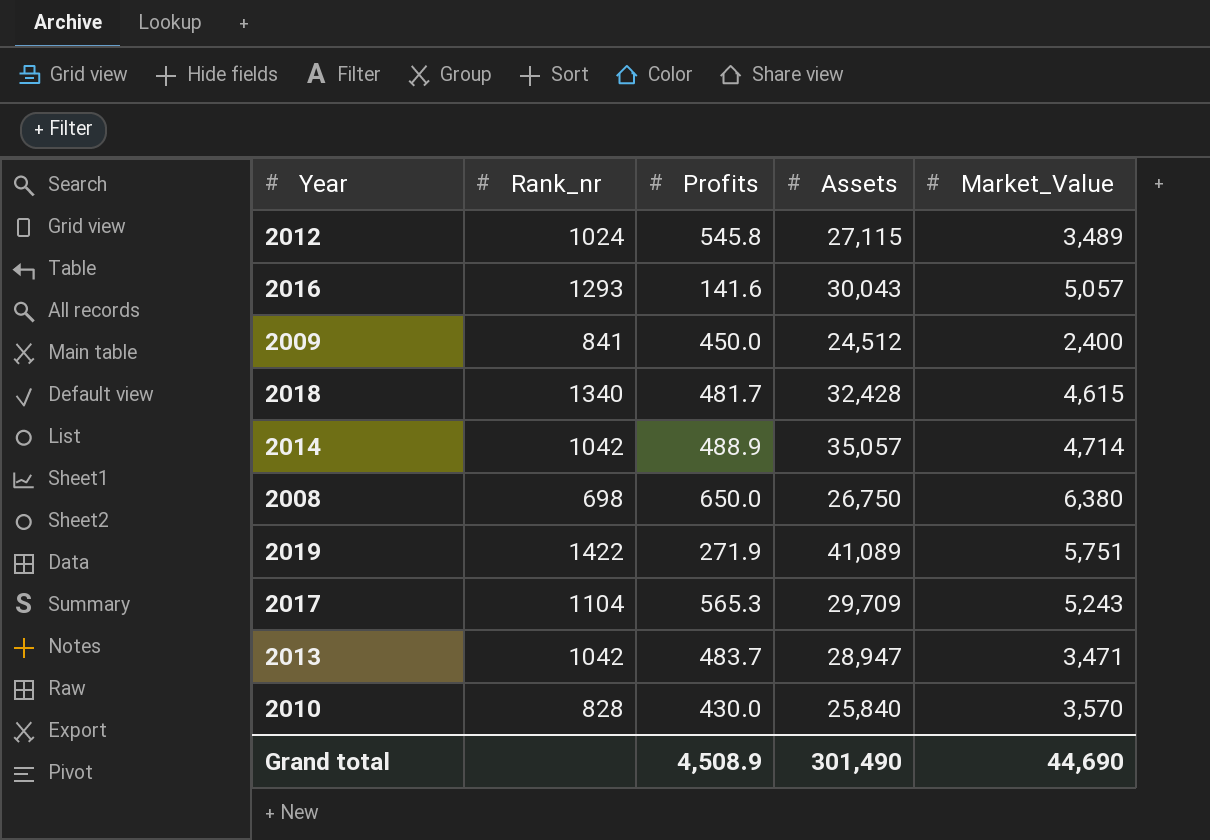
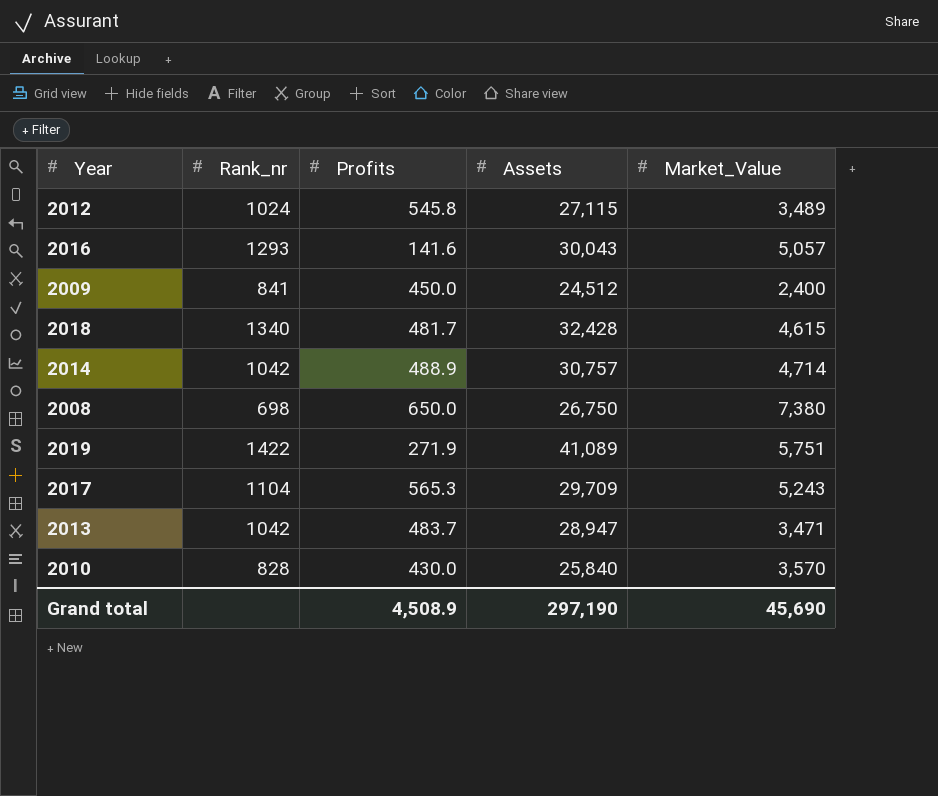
2014 | Assets: 35,057 -> 30,757
2008 | Market_Value: 6,380 -> 7,380
Grand total | Assets: 301,490 -> 297,190
Grand total | Market_Value: 44,690 -> 45,690

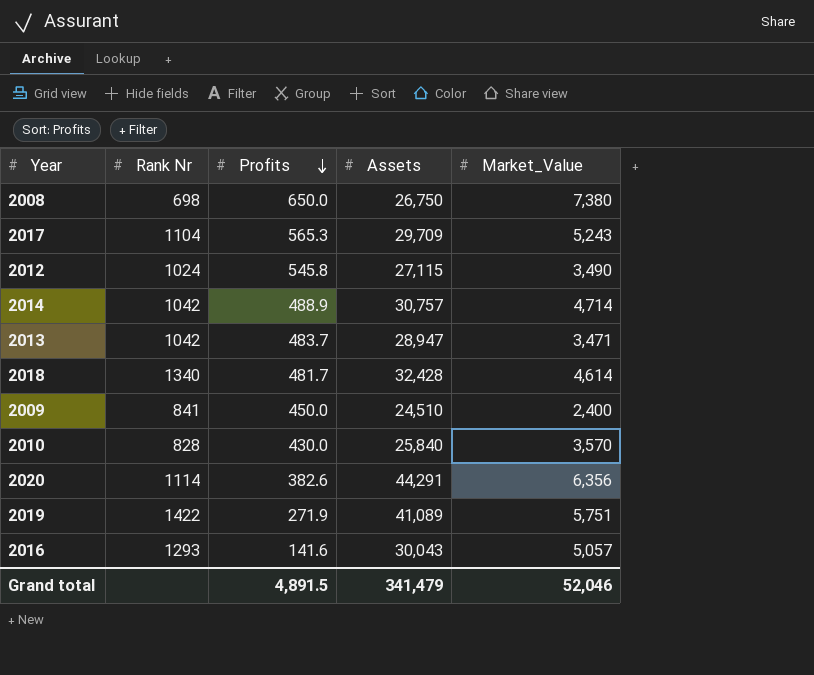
row order: none -> Profits descending
column name: Rank_nr -> Rank Nr
2012 | Market_Value: 3,489 -> 3,490
2018 | Market_Value: 4,615 -> 4,614
2009 | Assets: 24,512 -> 24,510
row 2020: none -> 1114 | 382.6 | 44,291 | 6,356
Grand total | Profits: 4,508.9 -> 4,891.5
Grand total | Assets: 297,190 -> 341,479
Grand total | Market_Value: 45,690 -> 52,046

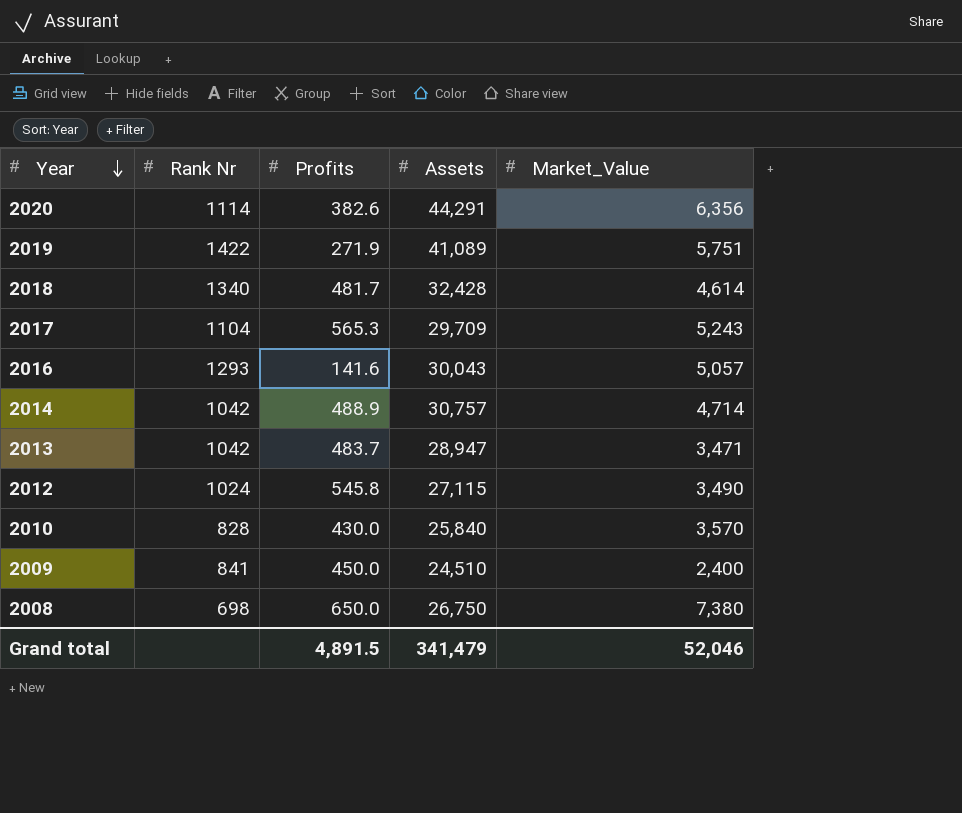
row order: Profits descending -> Year descending

